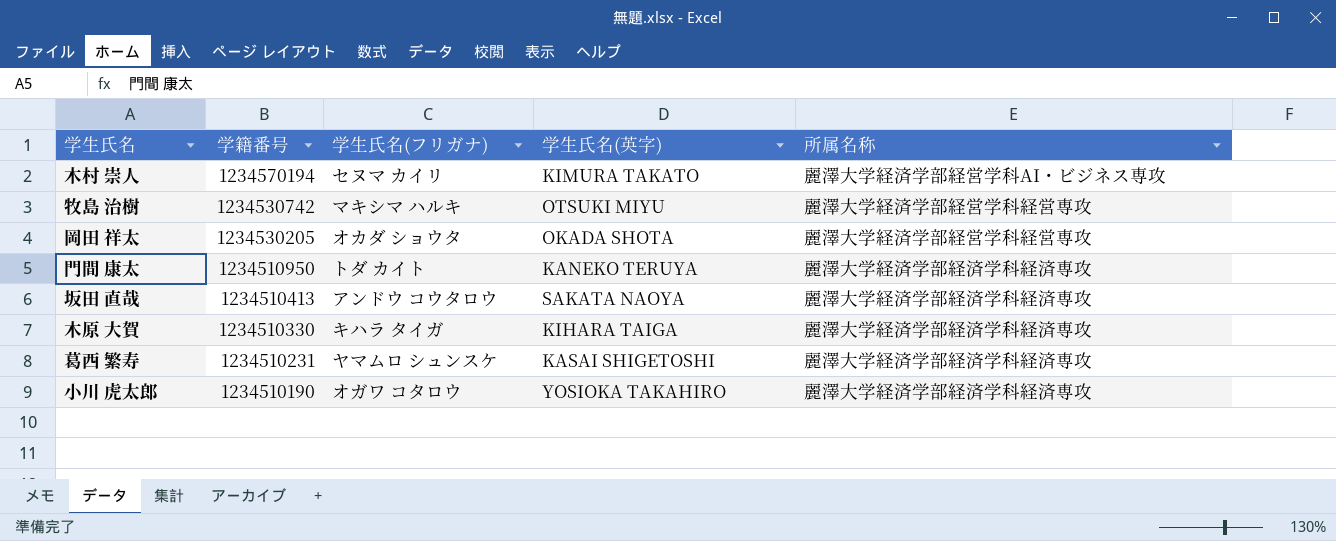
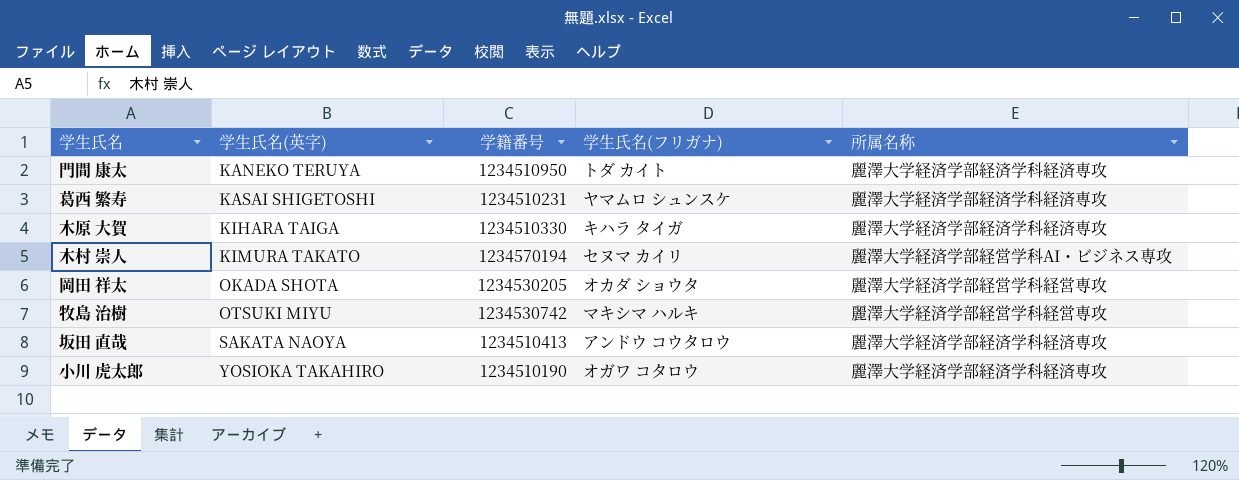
row order: 学籍番号 descending -> 学生氏名(英字) ascending
column 学生氏名(英字) | position: 4 -> 2

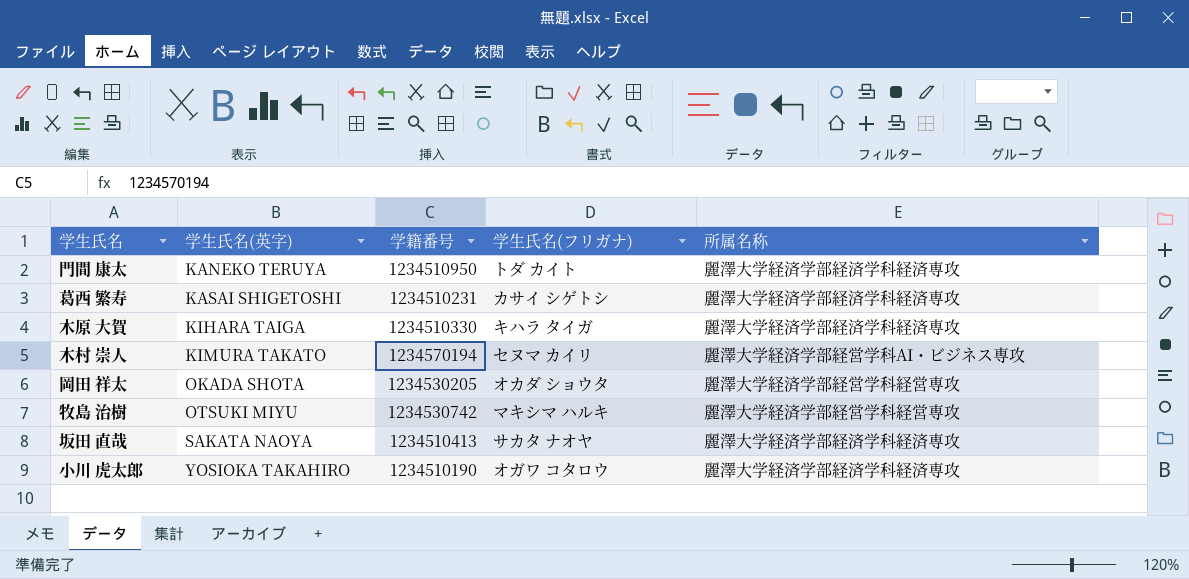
葛西 繁寿 | 学生氏名(フリガナ): ヤマムロ シュンスケ -> カサイ シゲトシ
坂田 直哉 | 学生氏名(フリガナ): アンドウ コウタロウ -> サカタ ナオヤ

